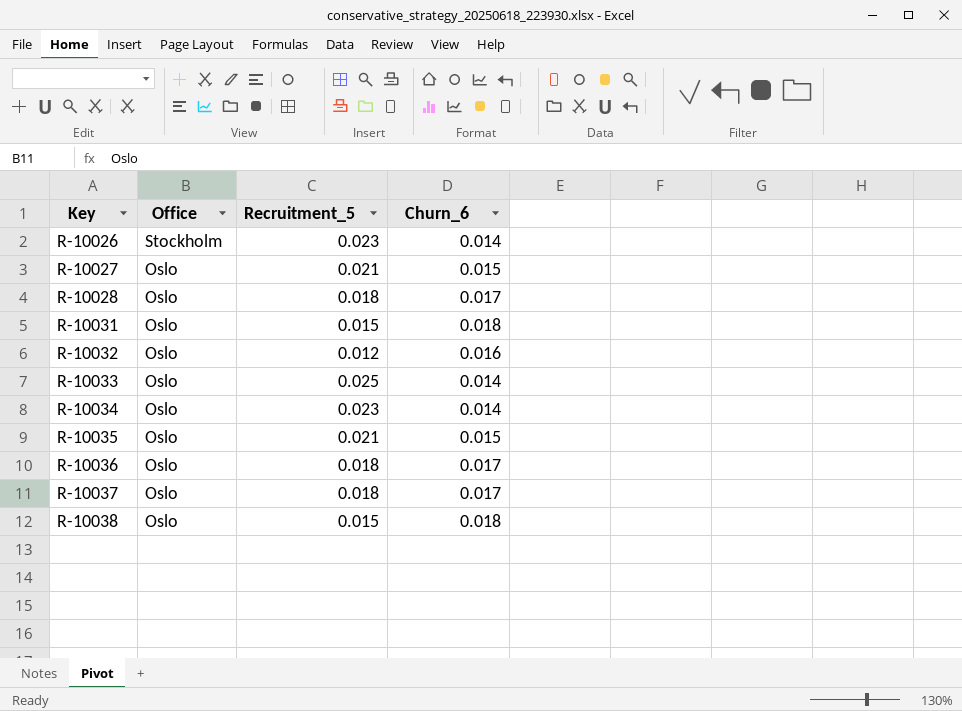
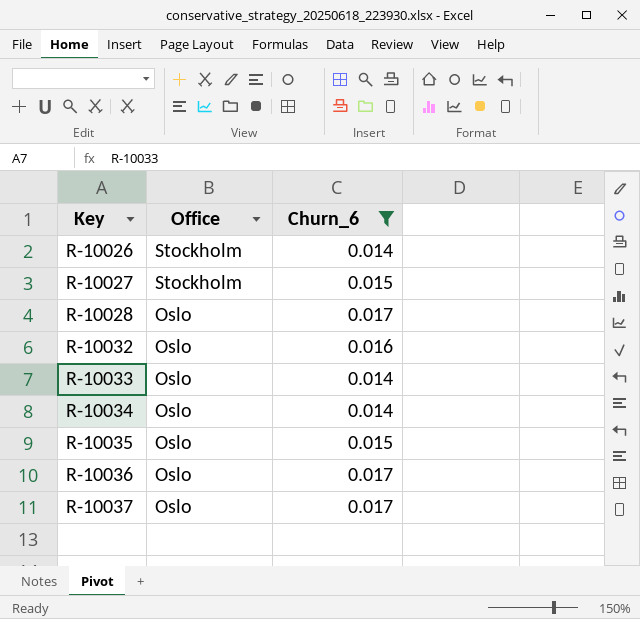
filter: none -> Churn_6 != 0.018
column Recruitment_5 | position: 3 -> none
R-10027 | Office: Oslo -> Stockholm

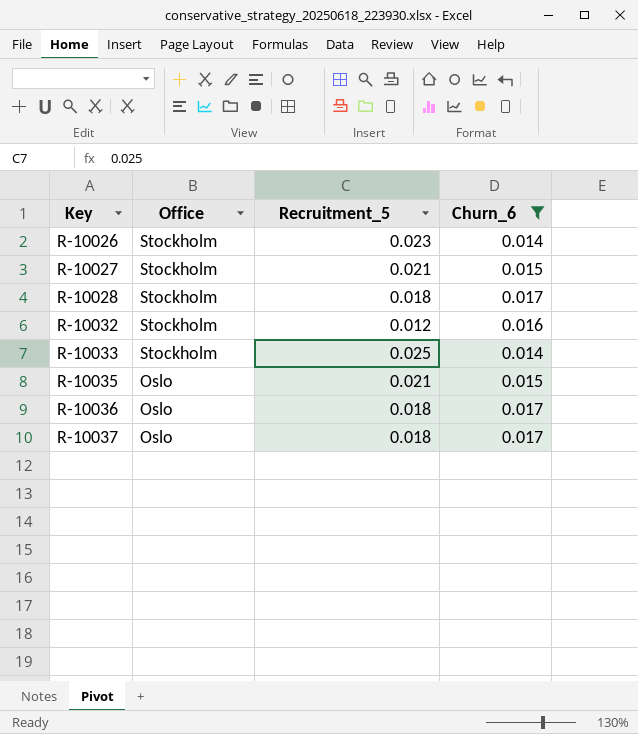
column Recruitment_5 | position: none -> 3
row R-10034: Oslo | 0.014 -> none
R-10028 | Office: Oslo -> Stockholm
R-10032 | Office: Oslo -> Stockholm
R-10033 | Office: Oslo -> Stockholm

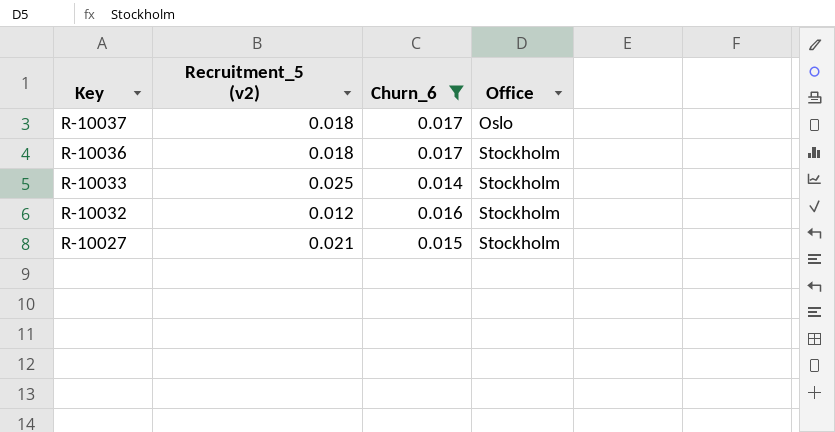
row order: Key ascending -> Key descending
column name: Recruitment_5 -> Recruitment_5 (v2)
column Office | position: 2 -> 4
row R-10026: Stockholm | 0.023 | 0.014 -> none
row R-10028: Stockholm | 0.018 | 0.017 -> none
row R-10035: Oslo | 0.021 | 0.015 -> none
R-10036 | Office: Oslo -> Stockholm

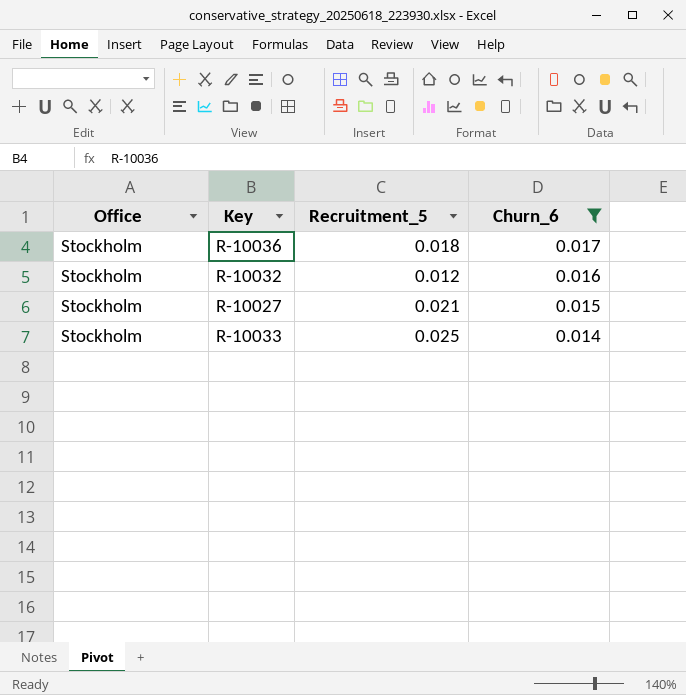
row order: Key descending -> Churn_6 descending
column Office | position: 4 -> 1
column name: Recruitment_5 (v2) -> Recruitment_5
row R-10037: 0.018 | 0.017 | Oslo -> none

